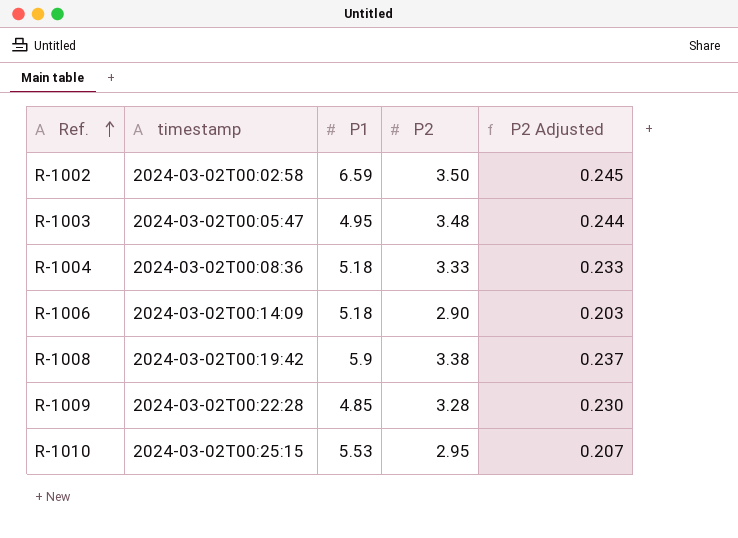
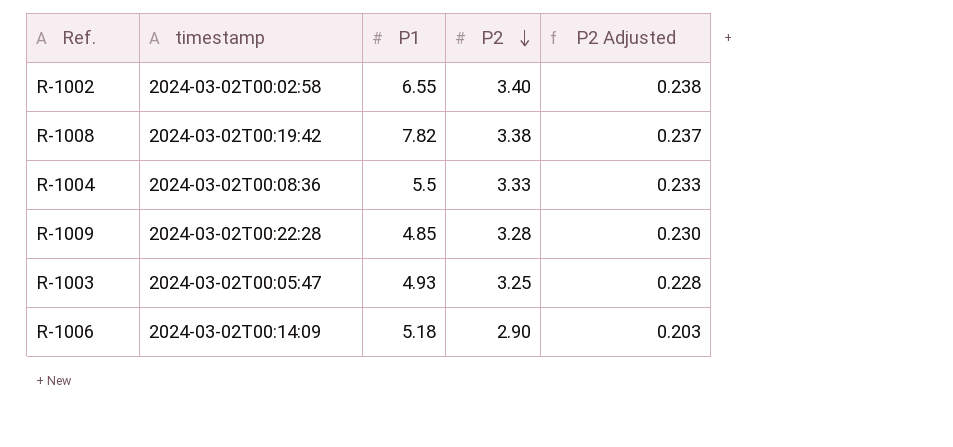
row order: Ref. ascending -> P2 descending
row R-1010: 2024-03-02T00:25:15 | 5.53 | 2.95 | 0.207 -> none
R-1002 | P1: 6.59 -> 6.55
R-1002 | P2: 3.50 -> 3.40
R-1002 | P2 Adjusted: 0.245 -> 0.238
R-1008 | P1: 5.9 -> 7.82
R-1004 | P1: 5.18 -> 5.5
R-1003 | P1: 4.95 -> 4.93
R-1003 | P2: 3.48 -> 3.25
R-1003 | P2 Adjusted: 0.244 -> 0.228

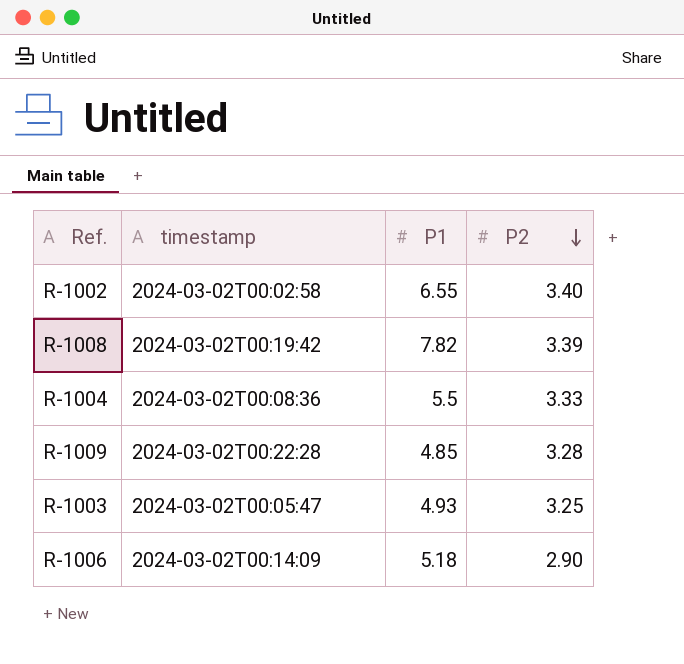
column P2 Adjusted | formula: [P2] * 0.07 -> none
R-1008 | P2: 3.38 -> 3.39

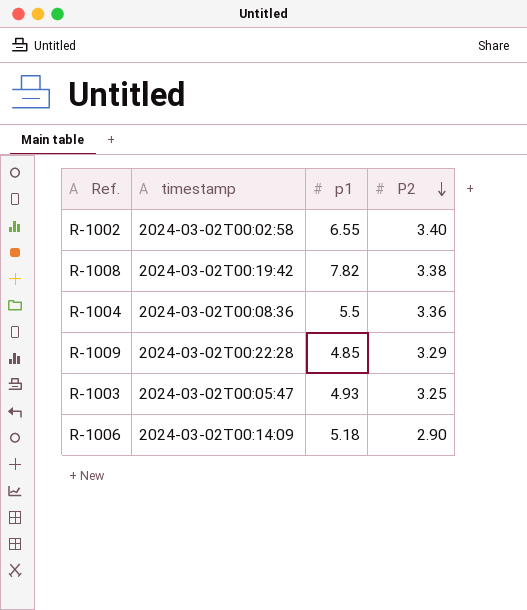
column name: P1 -> p1
R-1008 | P2: 3.39 -> 3.38
R-1004 | P2: 3.33 -> 3.36
R-1009 | P2: 3.28 -> 3.29

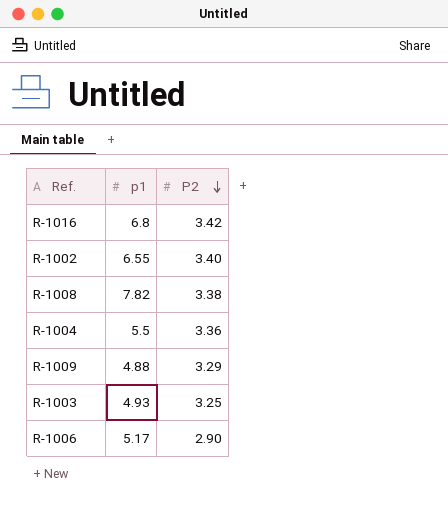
column timestamp | position: 2 -> none
row R-1016: none -> 6.8 | 3.42
R-1009 | p1: 4.85 -> 4.88
R-1006 | p1: 5.18 -> 5.17

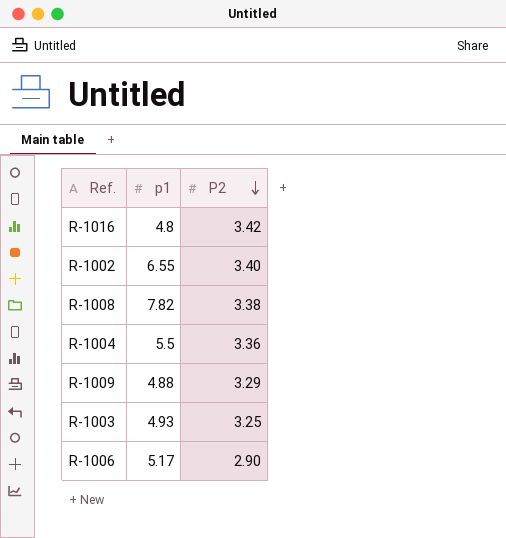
R-1016 | p1: 6.8 -> 4.8

